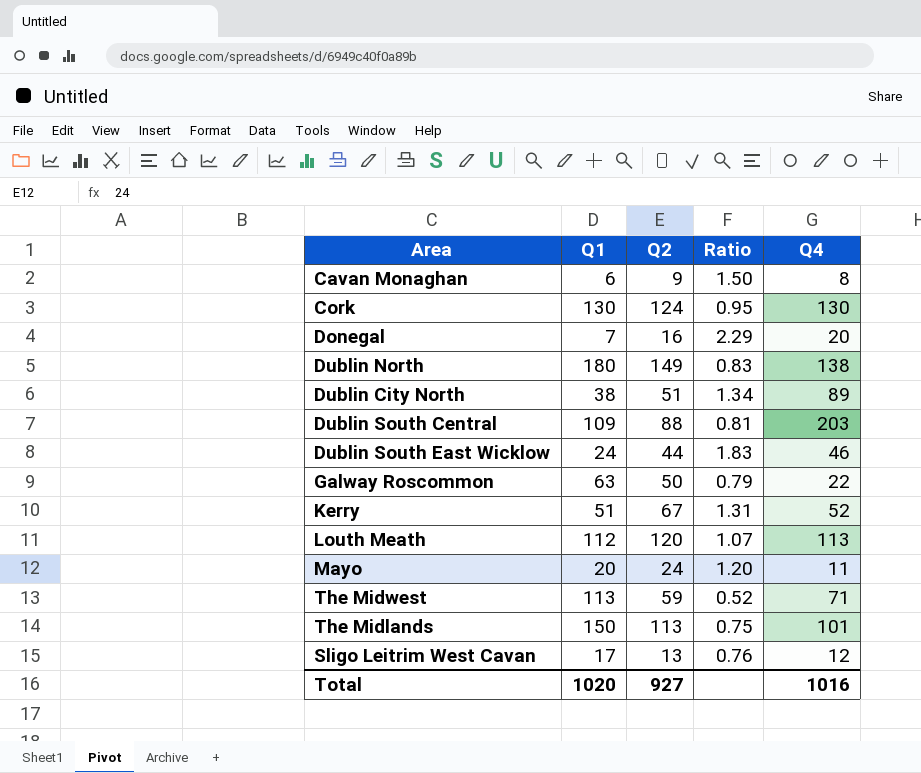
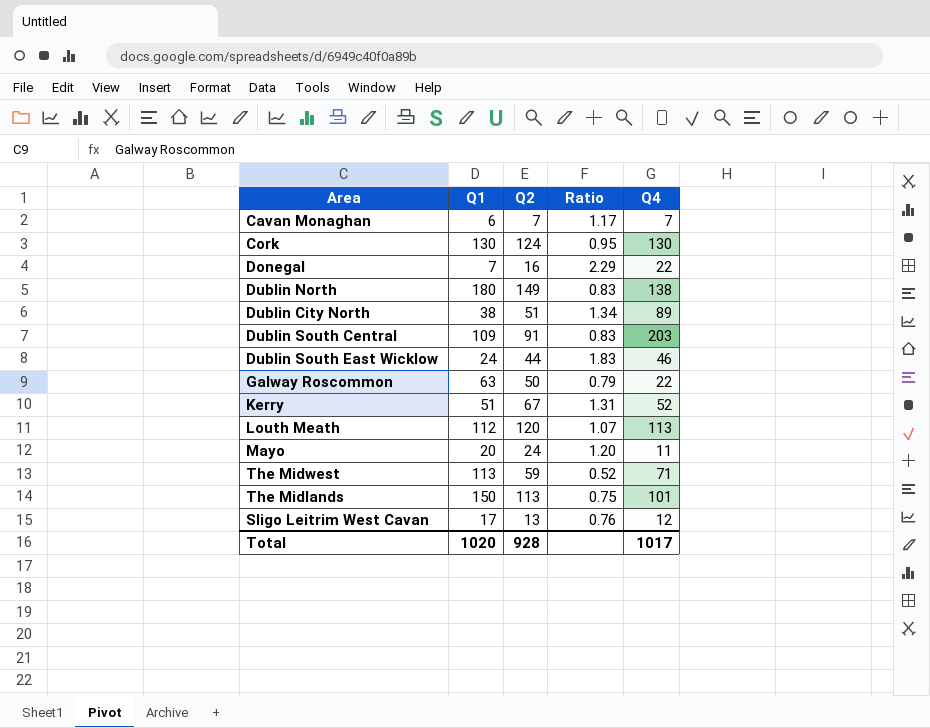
Cavan Monaghan | Q2: 9 -> 7
Cavan Monaghan | Ratio: 1.50 -> 1.17
Cavan Monaghan | Q4: 8 -> 7
Donegal | Q4: 20 -> 22
Dublin South Central | Q2: 88 -> 91
Dublin South Central | Ratio: 0.81 -> 0.83
Total | Q2: 927 -> 928
Total | Q4: 1016 -> 1017

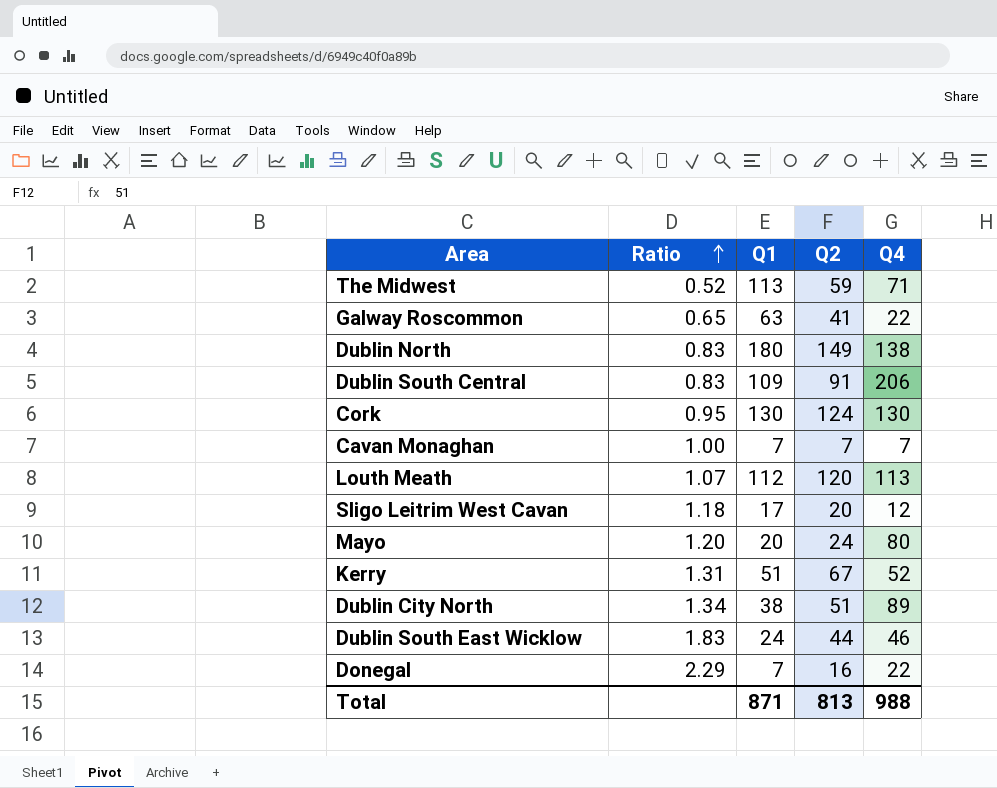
row order: none -> Ratio ascending
column Ratio | position: 4 -> 2
row The Midlands: 150 | 113 | 0.75 | 101 -> none
Galway Roscommon | Ratio: 0.79 -> 0.65
Galway Roscommon | Q2: 50 -> 41
Dublin South Central | Q4: 203 -> 206
Cavan Monaghan | Ratio: 1.17 -> 1.00
Cavan Monaghan | Q1: 6 -> 7
Sligo Leitrim West Cavan | Ratio: 0.76 -> 1.18
Sligo Leitrim West Cavan | Q2: 13 -> 20
Mayo | Q4: 11 -> 80
Total | Q1: 1020 -> 871
Total | Q2: 928 -> 813
Total | Q4: 1017 -> 988

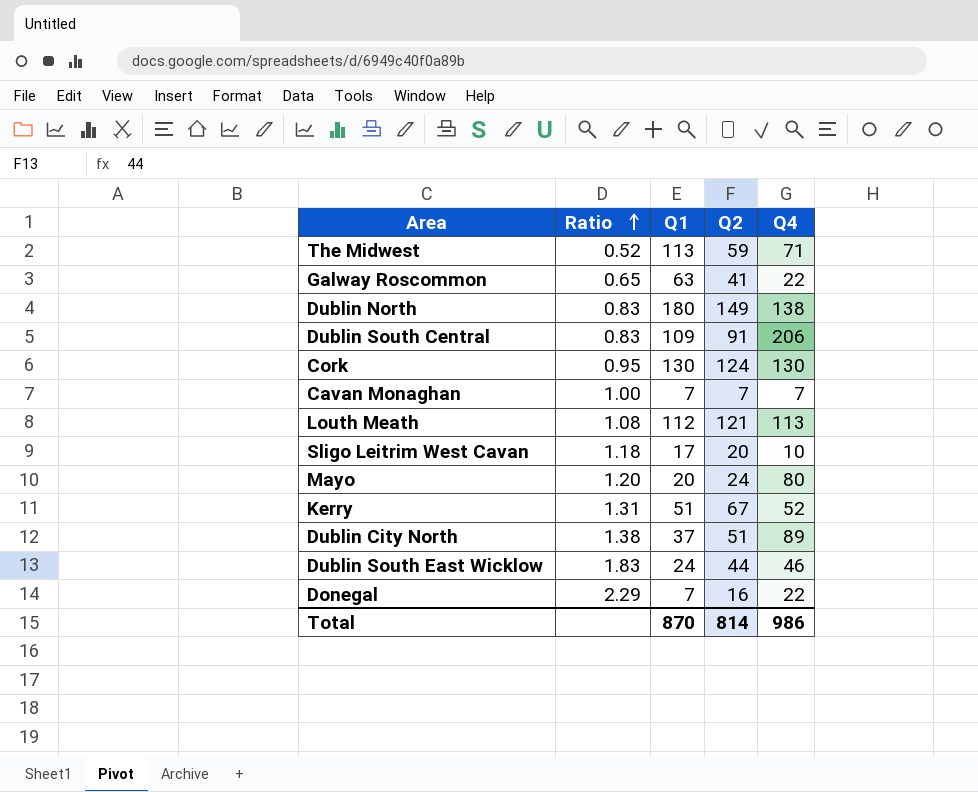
Louth Meath | Ratio: 1.07 -> 1.08
Louth Meath | Q2: 120 -> 121
Sligo Leitrim West Cavan | Q4: 12 -> 10
Dublin City North | Ratio: 1.34 -> 1.38
Dublin City North | Q1: 38 -> 37
Total | Q1: 871 -> 870
Total | Q2: 813 -> 814
Total | Q4: 988 -> 986

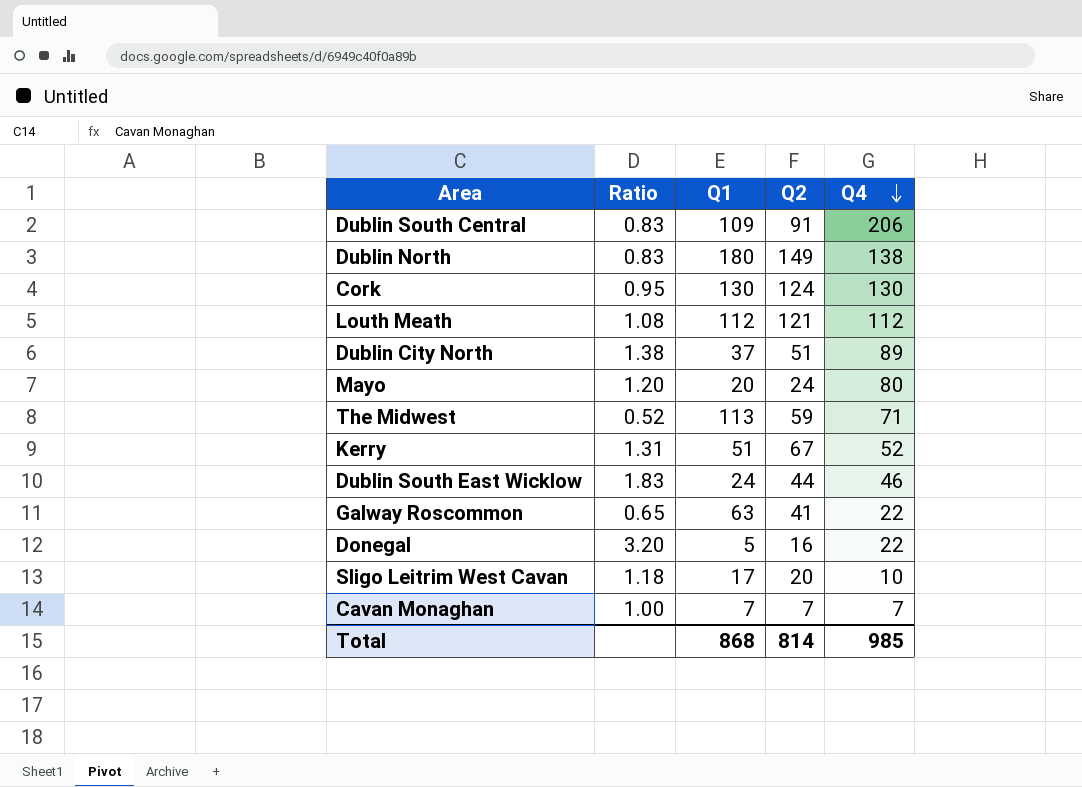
row order: Ratio ascending -> Q4 descending
Louth Meath | Q4: 113 -> 112
Donegal | Ratio: 2.29 -> 3.20
Donegal | Q1: 7 -> 5
Total | Q1: 870 -> 868
Total | Q4: 986 -> 985

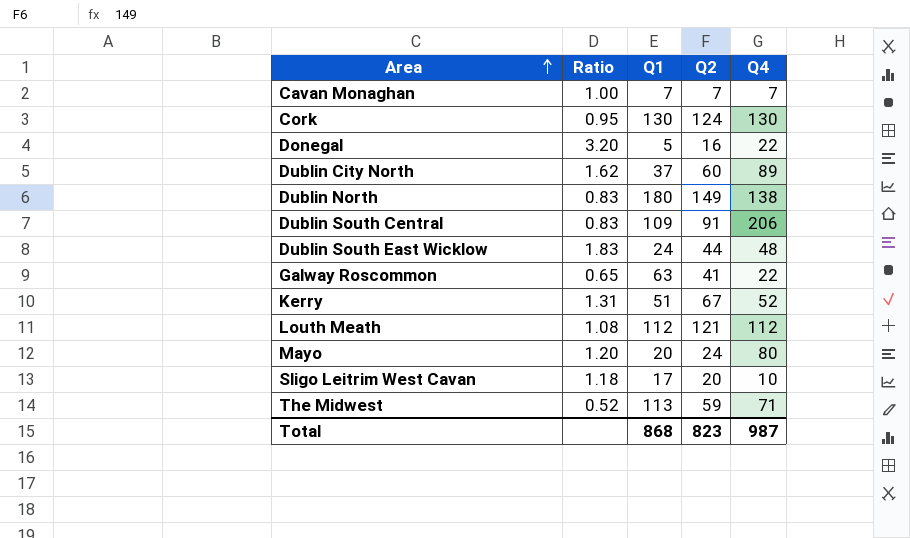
row order: Q4 descending -> Area ascending
Dublin City North | Ratio: 1.38 -> 1.62
Dublin City North | Q2: 51 -> 60
Dublin South East Wicklow | Q4: 46 -> 48
Total | Q2: 814 -> 823
Total | Q4: 985 -> 987

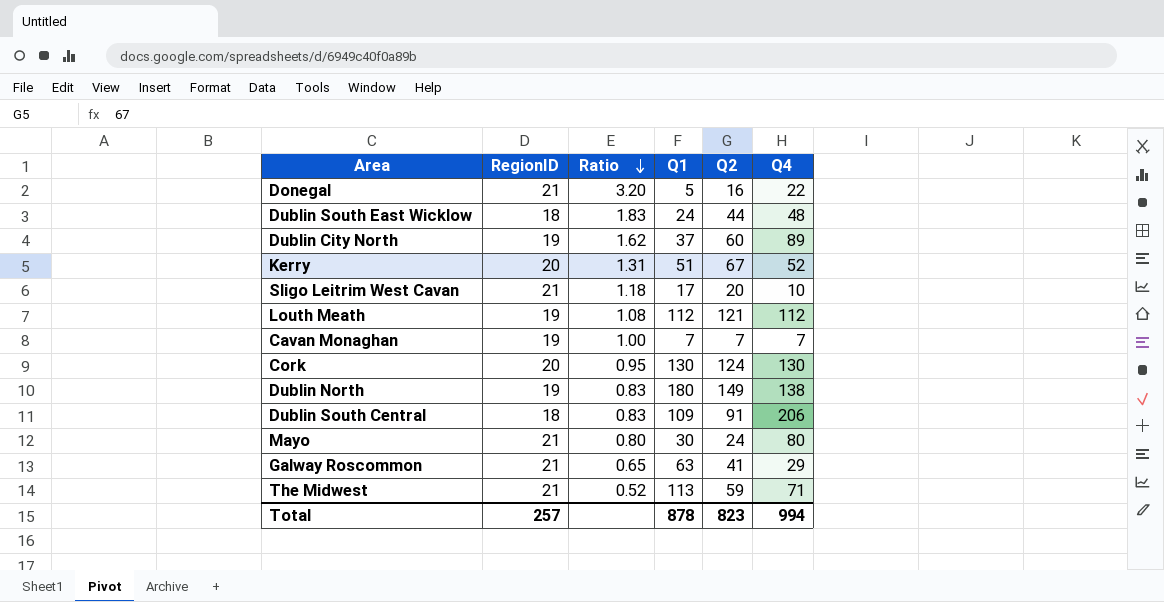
row order: Area ascending -> Ratio descending
column RegionID | position: none -> 2
Mayo | Ratio: 1.20 -> 0.80
Mayo | Q1: 20 -> 30
Galway Roscommon | Q4: 22 -> 29
Total | Q1: 868 -> 878
Total | Q4: 987 -> 994

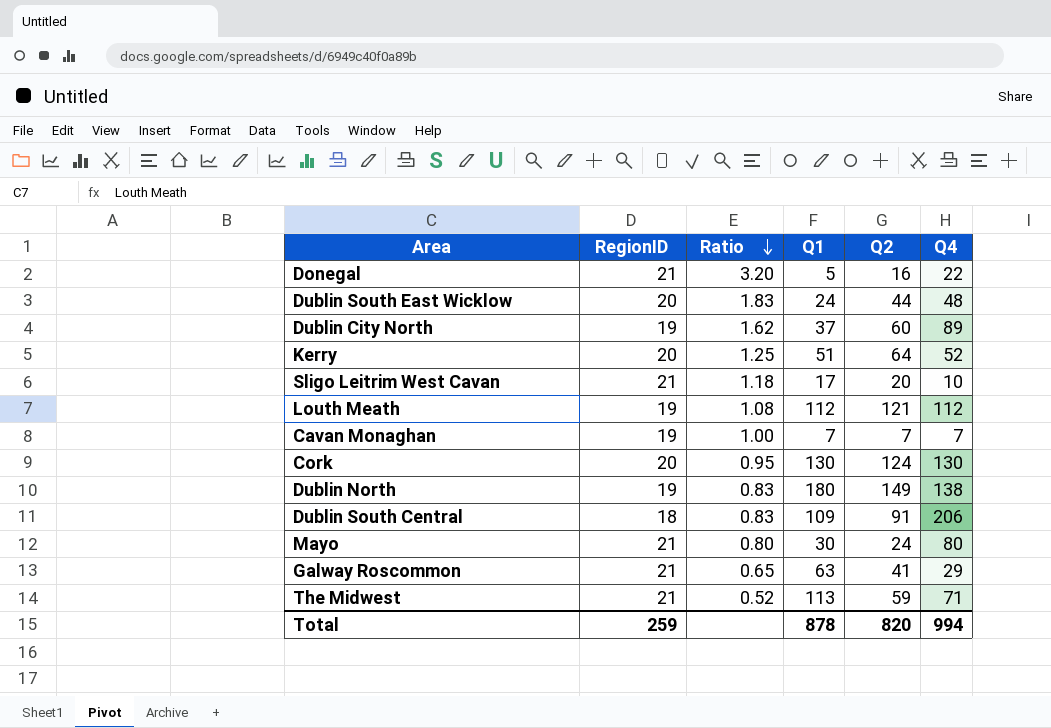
Dublin South East Wicklow | RegionID: 18 -> 20
Kerry | Ratio: 1.31 -> 1.25
Kerry | Q2: 67 -> 64
Total | RegionID: 257 -> 259
Total | Q2: 823 -> 820

